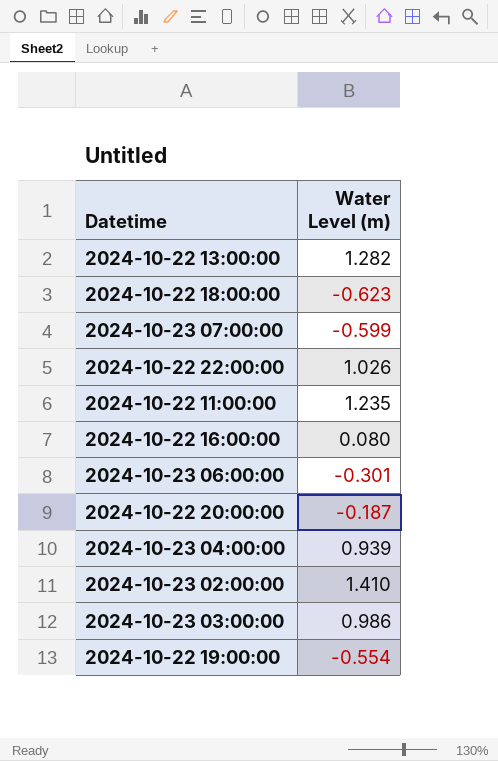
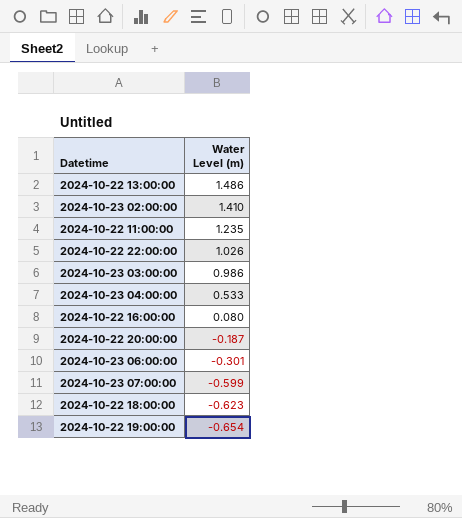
row order: none -> Water Level (m) descending
2024-10-22 13:00:00 | Water Level (m): 1.282 -> 1.486
2024-10-23 04:00:00 | Water Level (m): 0.939 -> 0.533
2024-10-22 19:00:00 | Water Level (m): -0.554 -> -0.654

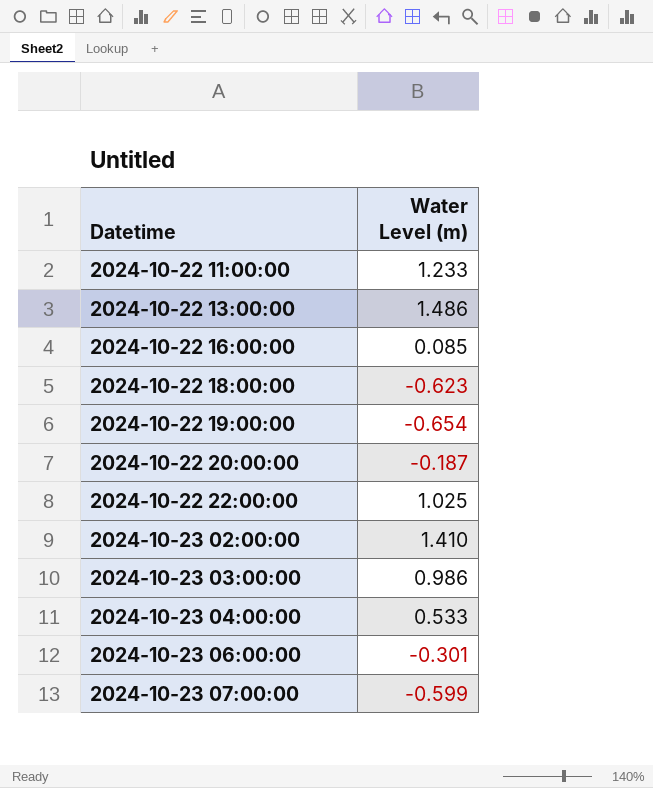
row order: Water Level (m) descending -> Datetime ascending
2024-10-22 11:00:00 | Water Level (m): 1.235 -> 1.233
2024-10-22 16:00:00 | Water Level (m): 0.080 -> 0.085
2024-10-22 22:00:00 | Water Level (m): 1.026 -> 1.025

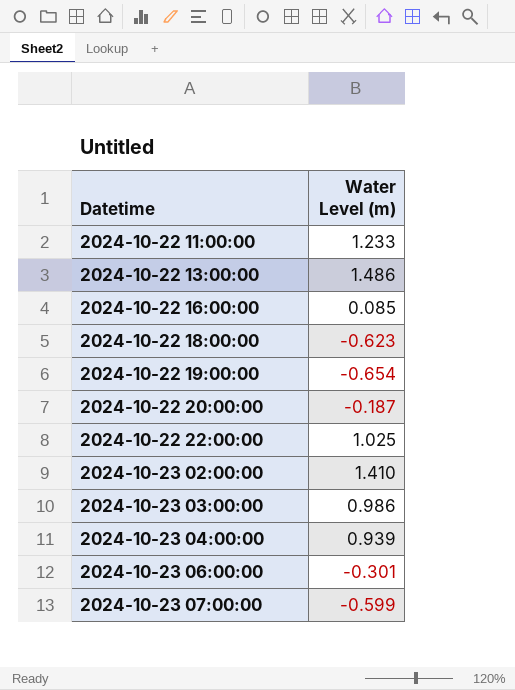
2024-10-23 04:00:00 | Water Level (m): 0.533 -> 0.939

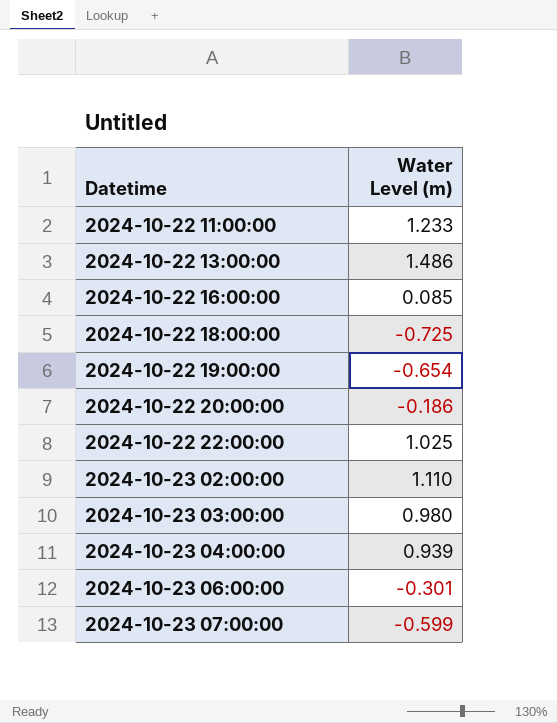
2024-10-22 18:00:00 | Water Level (m): -0.623 -> -0.725
2024-10-22 20:00:00 | Water Level (m): -0.187 -> -0.186
2024-10-23 02:00:00 | Water Level (m): 1.410 -> 1.110
2024-10-23 03:00:00 | Water Level (m): 0.986 -> 0.980

